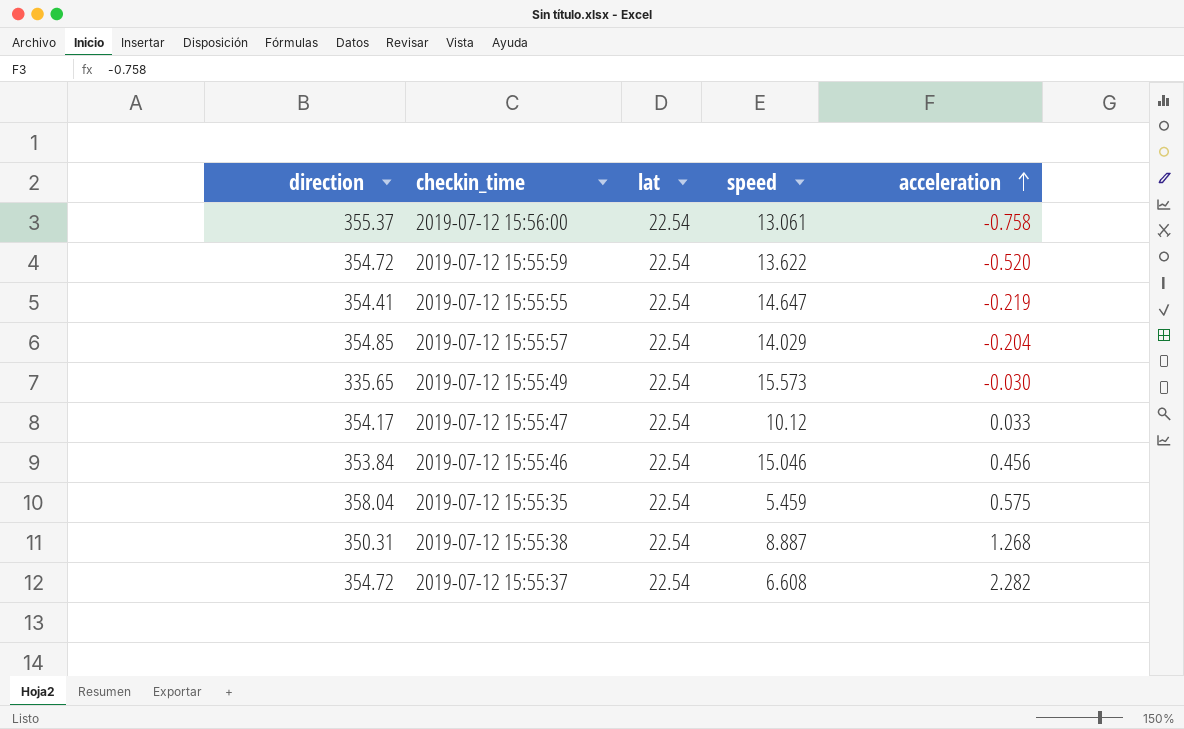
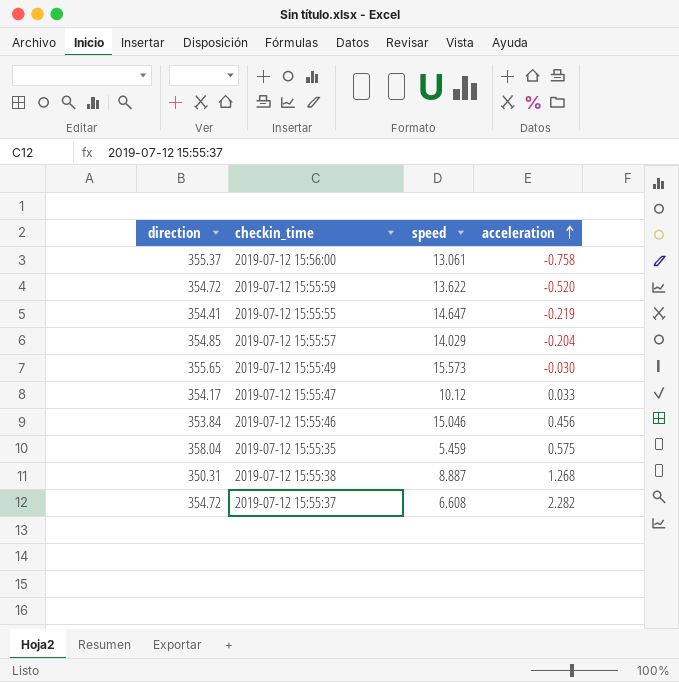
column lat | position: 3 -> none
2019-07-12 15:55:49 | direction: 335.65 -> 355.65

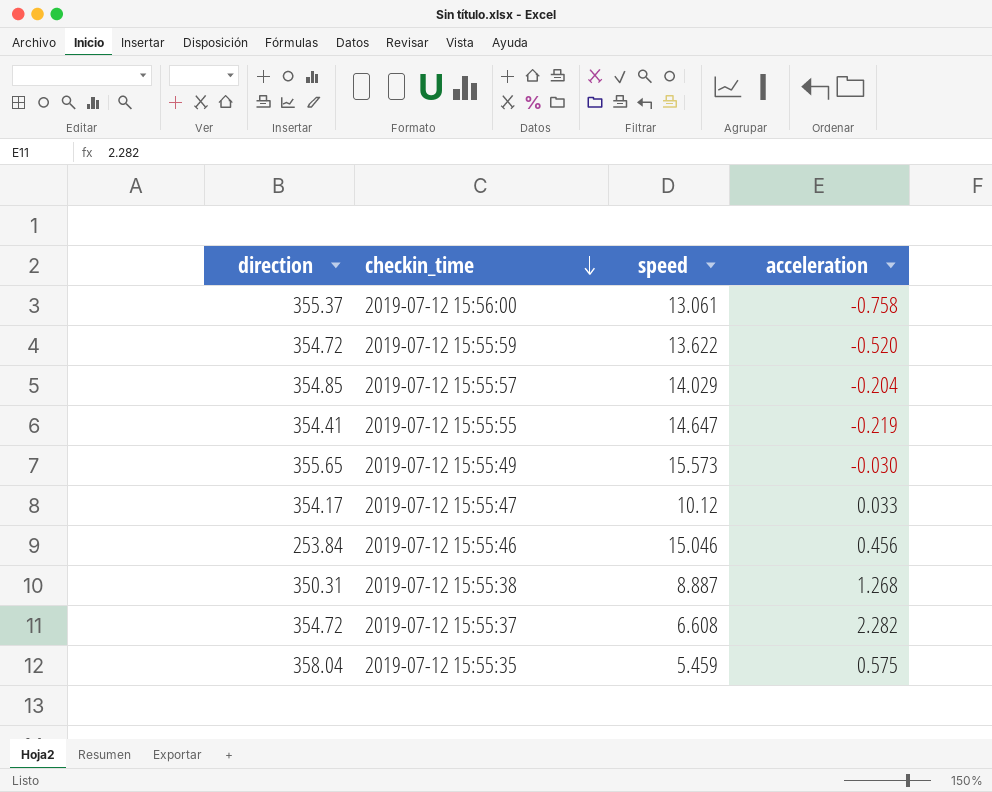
row order: acceleration ascending -> checkin_time descending
2019-07-12 15:55:46 | direction: 353.84 -> 253.84

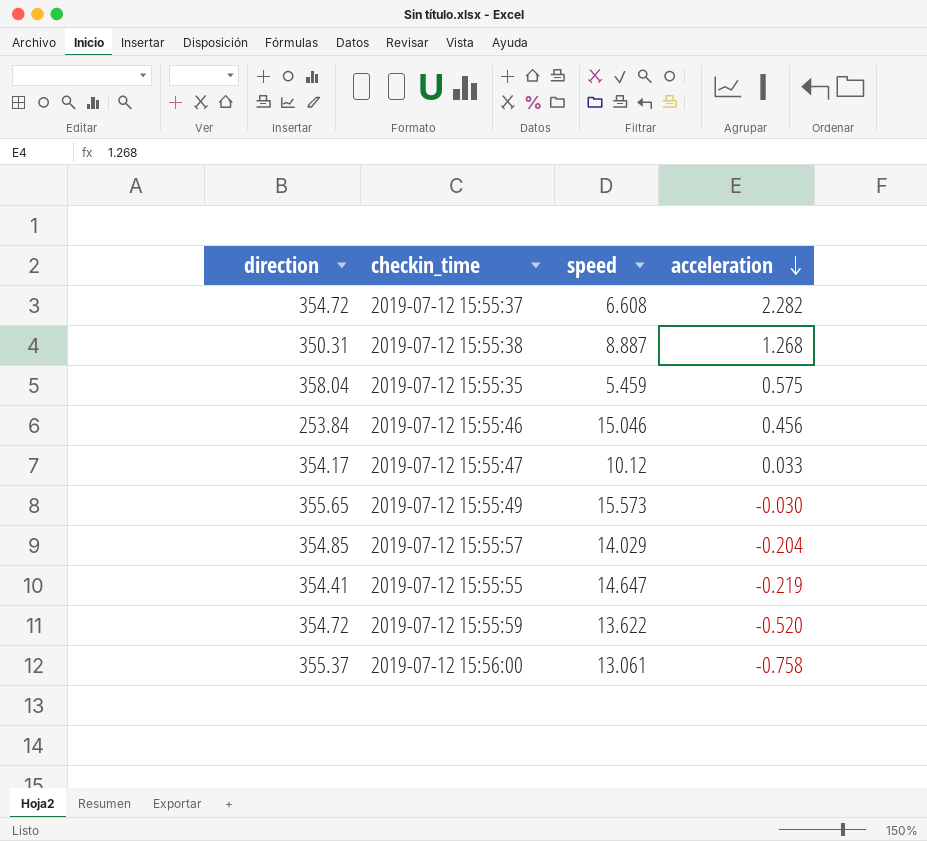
row order: checkin_time descending -> acceleration descending

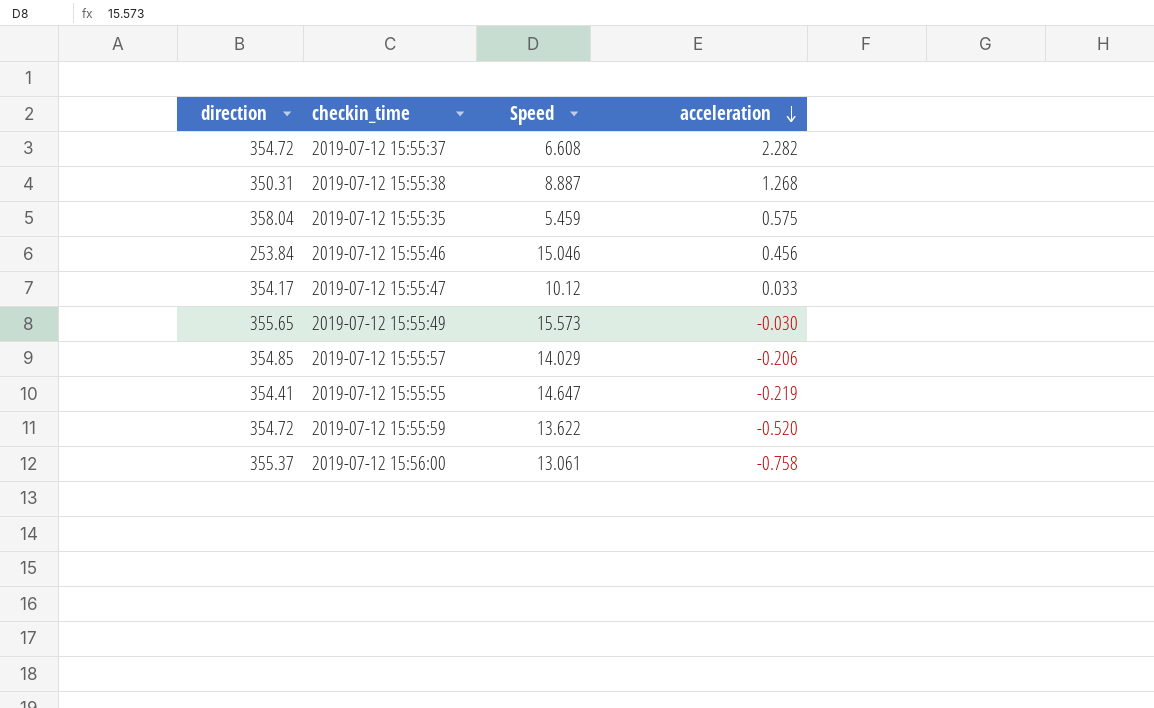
column name: speed -> Speed
2019-07-12 15:55:57 | acceleration: -0.204 -> -0.206

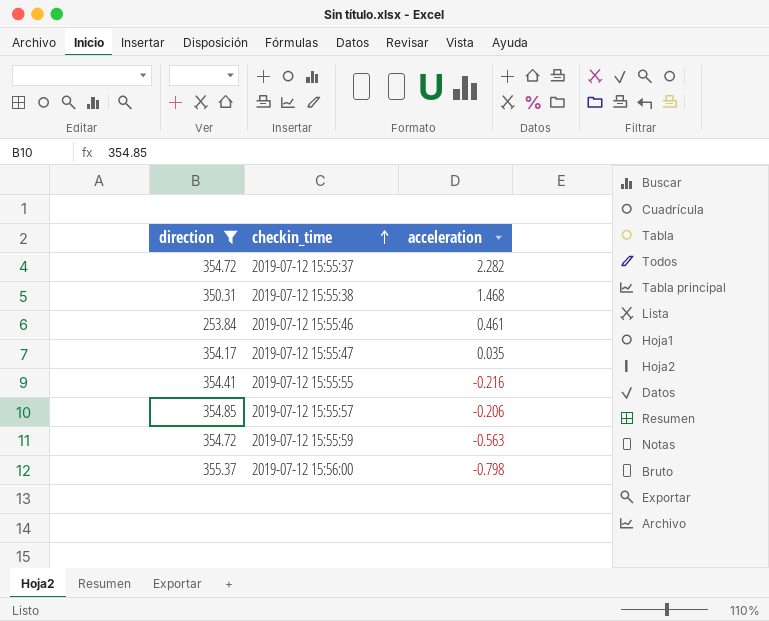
filter: none -> direction <= 355.37
row order: acceleration descending -> checkin_time ascending
column Speed | position: 3 -> none
2019-07-12 15:55:38 | acceleration: 1.268 -> 1.468
2019-07-12 15:55:46 | acceleration: 0.456 -> 0.461
2019-07-12 15:55:47 | acceleration: 0.033 -> 0.035
2019-07-12 15:55:55 | acceleration: -0.219 -> -0.216
2019-07-12 15:55:59 | acceleration: -0.520 -> -0.563
2019-07-12 15:56:00 | acceleration: -0.758 -> -0.798

